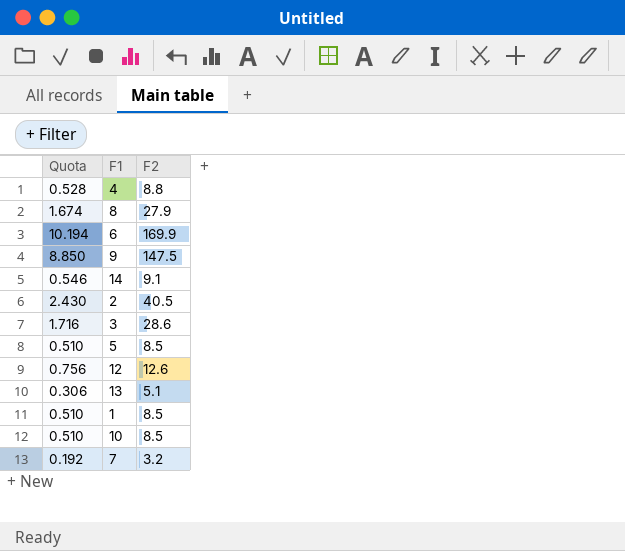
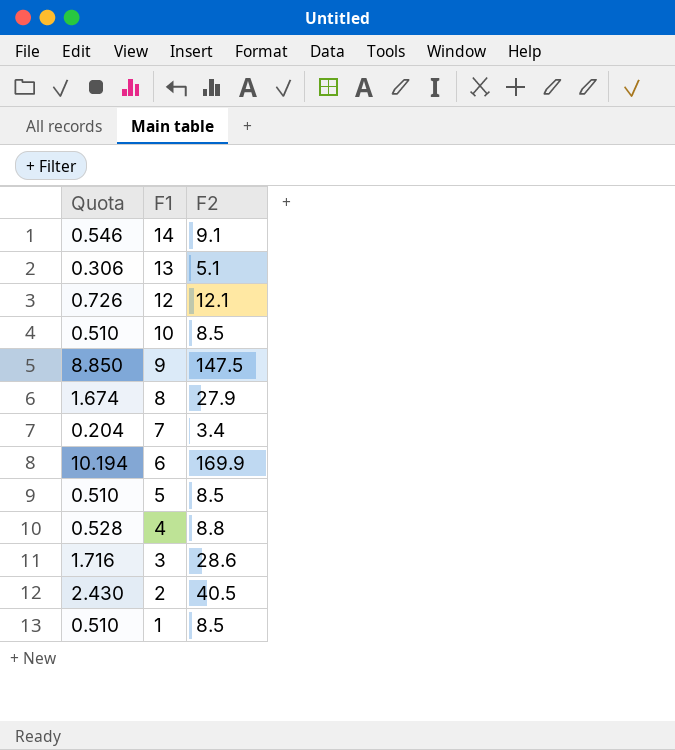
row order: none -> F1 descending
12 | Quota: 0.756 -> 0.726
12 | F2: 12.6 -> 12.1
7 | Quota: 0.192 -> 0.204
7 | F2: 3.2 -> 3.4

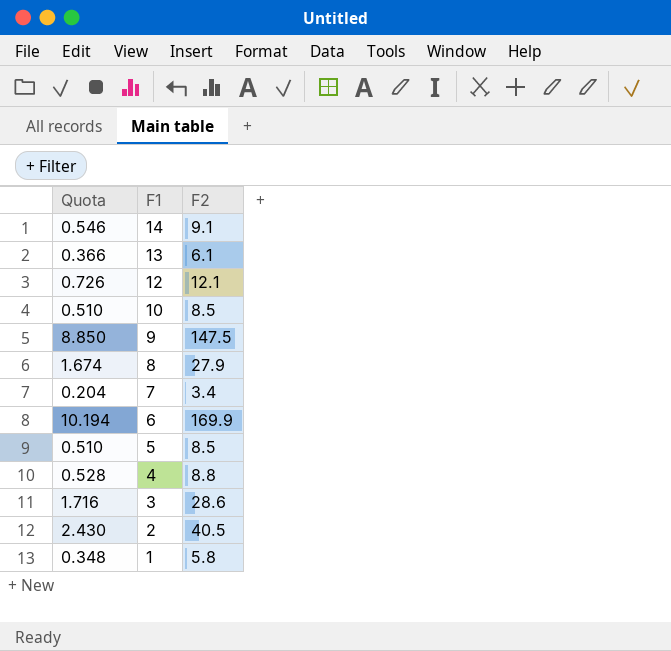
13 | Quota: 0.306 -> 0.366
13 | F2: 5.1 -> 6.1
1 | Quota: 0.510 -> 0.348
1 | F2: 8.5 -> 5.8

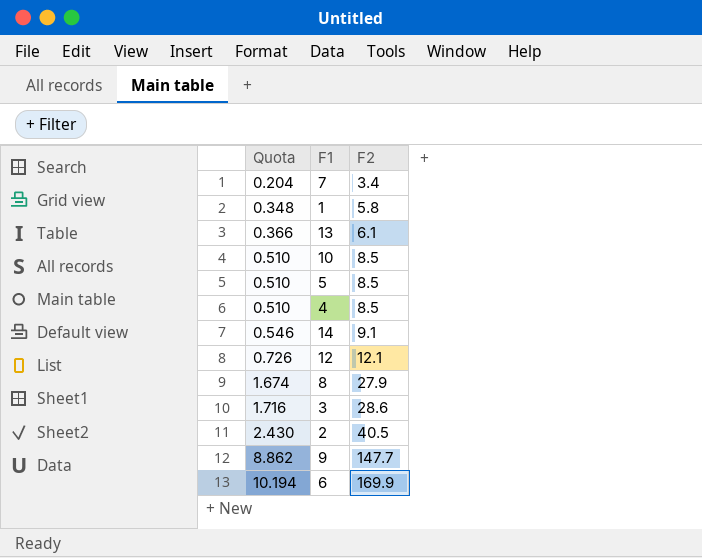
row order: F1 descending -> Quota ascending
4 | Quota: 0.528 -> 0.510
4 | F2: 8.8 -> 8.5
9 | Quota: 8.850 -> 8.862
9 | F2: 147.5 -> 147.7

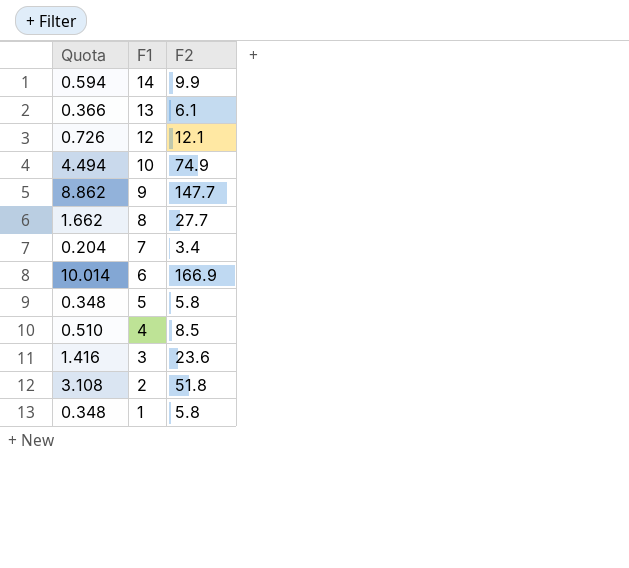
row order: Quota ascending -> F1 descending
14 | Quota: 0.546 -> 0.594
14 | F2: 9.1 -> 9.9
10 | Quota: 0.510 -> 4.494
10 | F2: 8.5 -> 74.9
8 | Quota: 1.674 -> 1.662
8 | F2: 27.9 -> 27.7
6 | Quota: 10.194 -> 10.014
6 | F2: 169.9 -> 166.9
5 | Quota: 0.510 -> 0.348
5 | F2: 8.5 -> 5.8
3 | Quota: 1.716 -> 1.416
3 | F2: 28.6 -> 23.6
2 | Quota: 2.430 -> 3.108
2 | F2: 40.5 -> 51.8

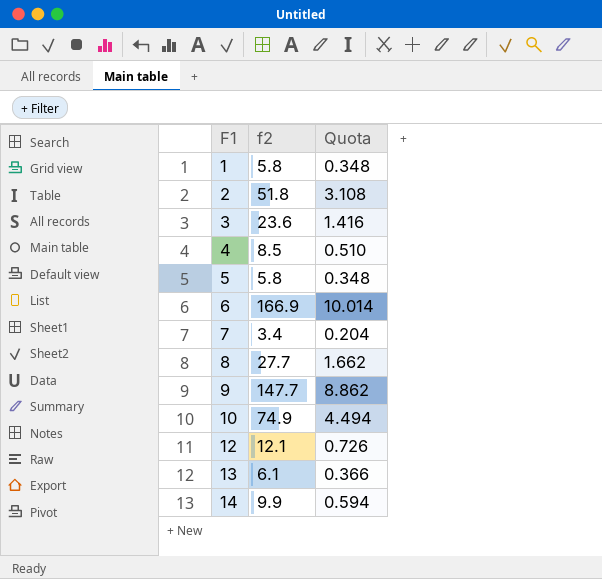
row order: F1 descending -> F1 ascending
column name: F2 -> f2
column Quota | position: 1 -> 3

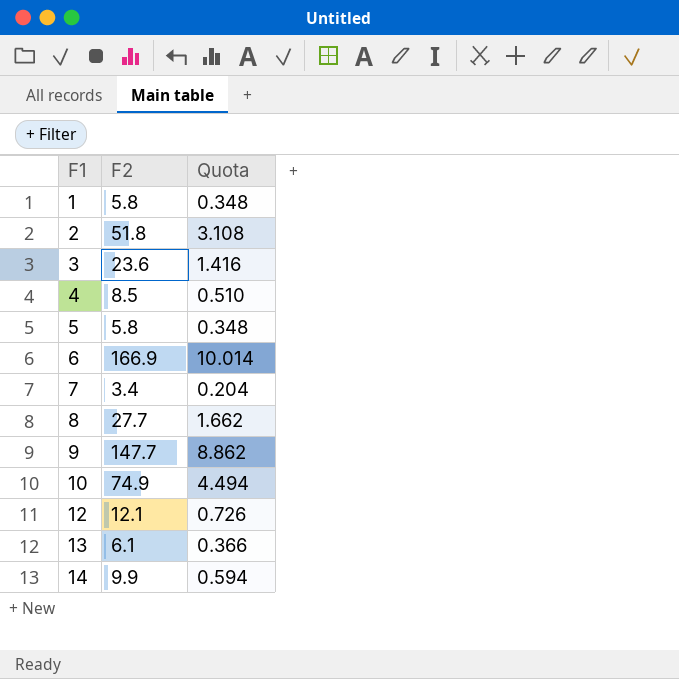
column name: f2 -> F2

